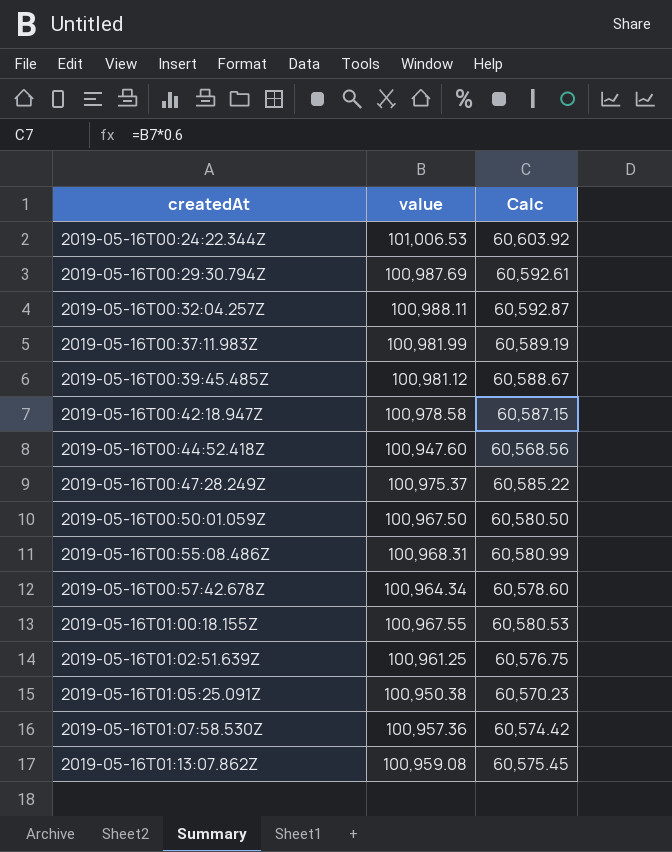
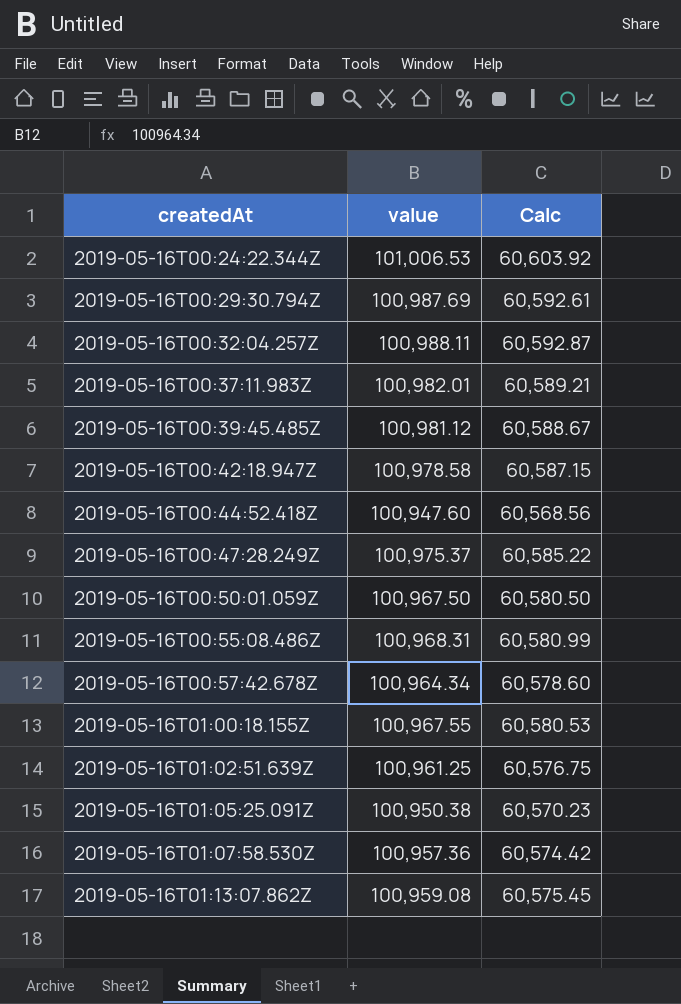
2019-05-16T00:37:11.983Z | value: 100,981.99 -> 100,982.01
2019-05-16T00:37:11.983Z | Calc: 60,589.19 -> 60,589.21

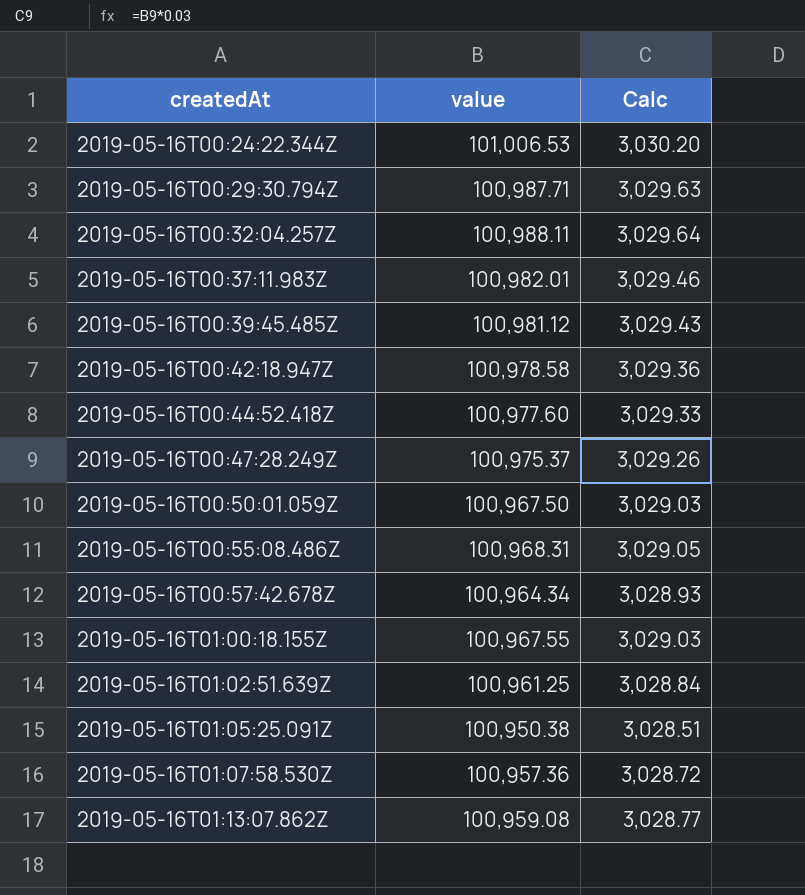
column Calc | formula: [value] * 0.6 -> [value] * 0.03
2019-05-16T00:29:30.794Z | value: 100,987.69 -> 100,987.71
2019-05-16T00:44:52.418Z | value: 100,947.60 -> 100,977.60

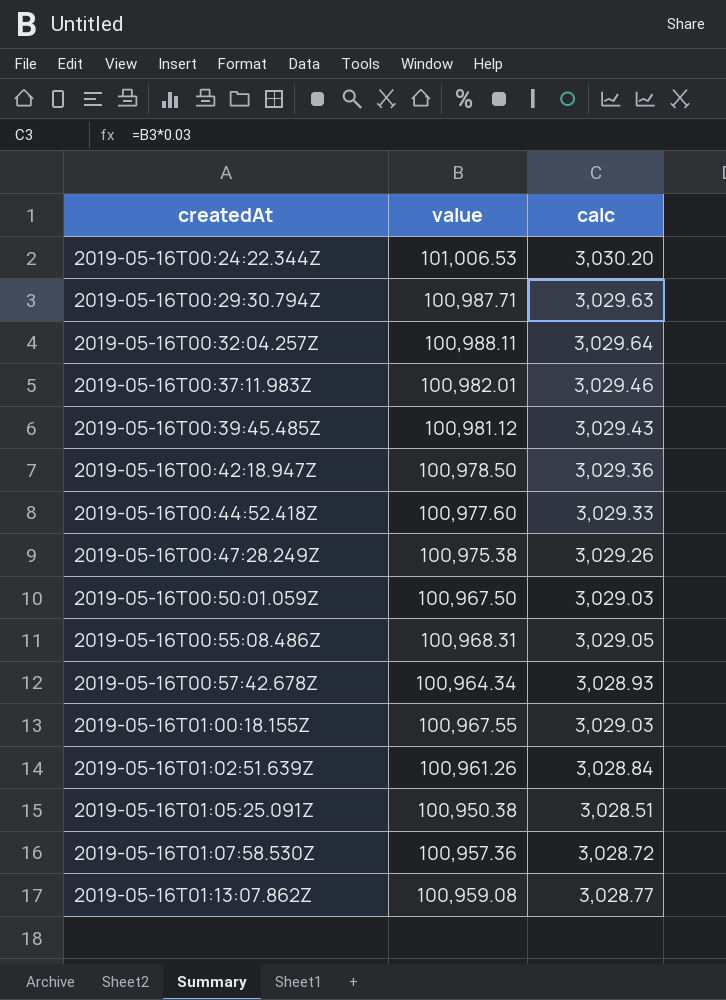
column name: Calc -> calc
2019-05-16T00:42:18.947Z | value: 100,978.58 -> 100,978.50
2019-05-16T00:47:28.249Z | value: 100,975.37 -> 100,975.38
2019-05-16T01:02:51.639Z | value: 100,961.25 -> 100,961.26

